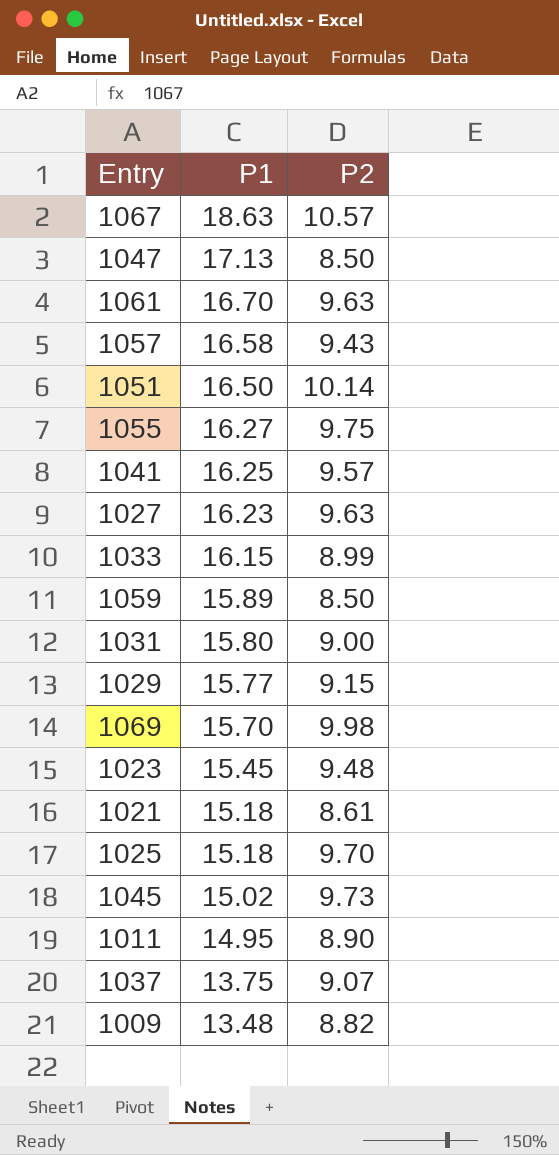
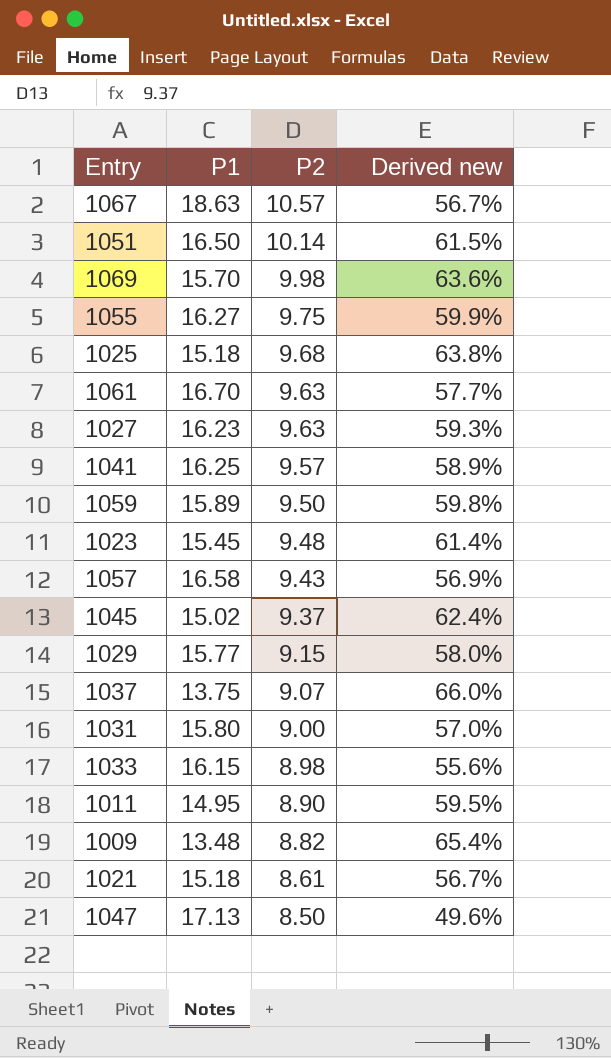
row order: P1 descending -> P2 descending
column Derived new | formula: none -> [P2] / [P1]
1025 | P2: 9.70 -> 9.68
1059 | P2: 8.50 -> 9.50
1045 | P2: 9.73 -> 9.37
1033 | P2: 8.99 -> 8.98

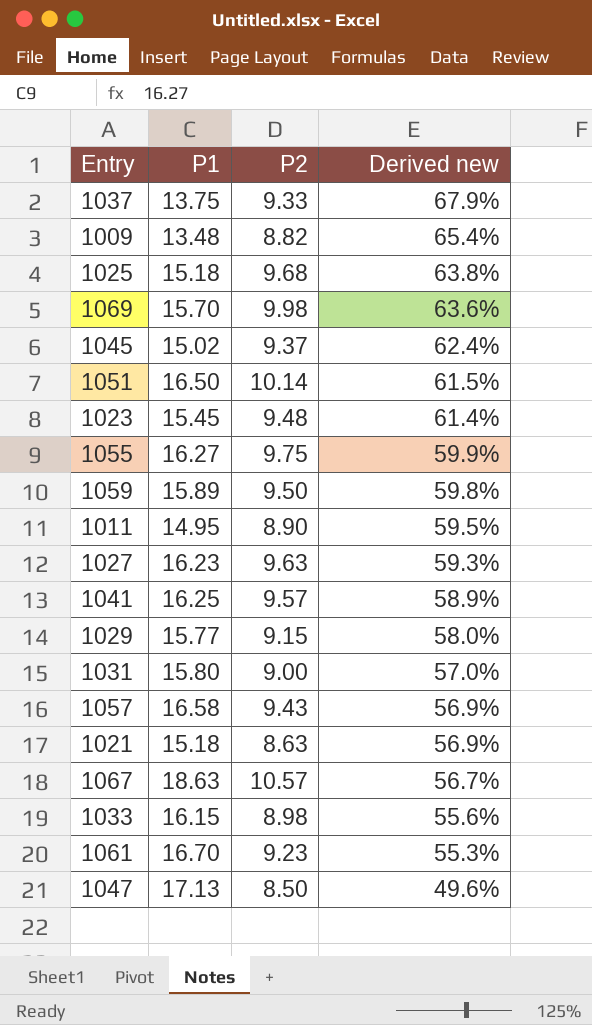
row order: P2 descending -> Derived new descending
1037 | P2: 9.07 -> 9.33
1037 | Derived new: 66.0% -> 67.9%
1021 | P2: 8.61 -> 8.63
1021 | Derived new: 56.7% -> 56.9%
1061 | P2: 9.63 -> 9.23
1061 | Derived new: 57.7% -> 55.3%

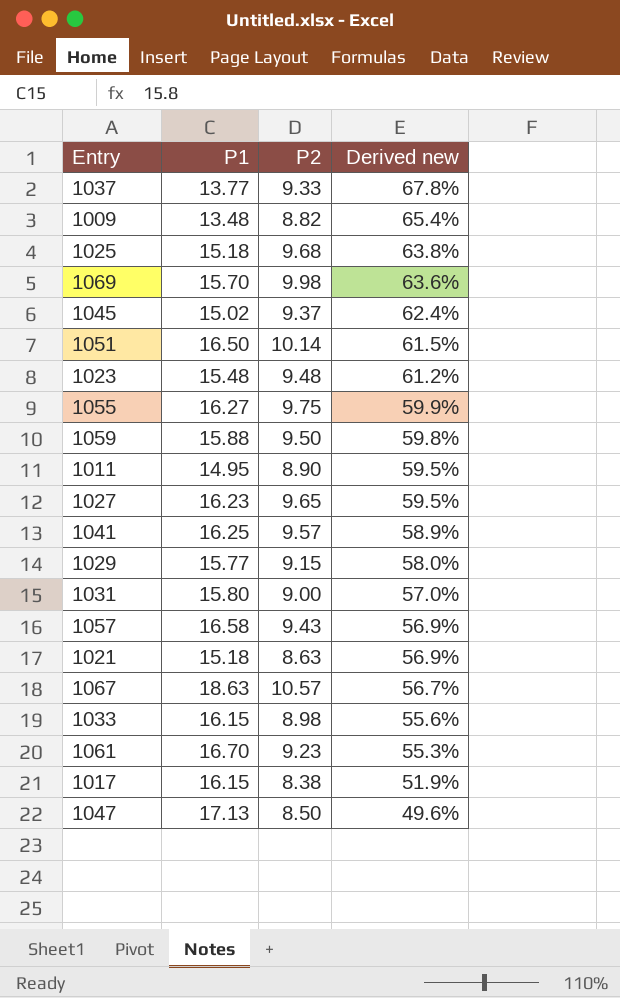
1037 | P1: 13.75 -> 13.77
1037 | Derived new: 67.9% -> 67.8%
1023 | P1: 15.45 -> 15.48
1023 | Derived new: 61.4% -> 61.2%
1059 | P1: 15.89 -> 15.88
1027 | P2: 9.63 -> 9.65
1027 | Derived new: 59.3% -> 59.5%
row 1017: none -> 16.15 | 8.38 | 51.9%

